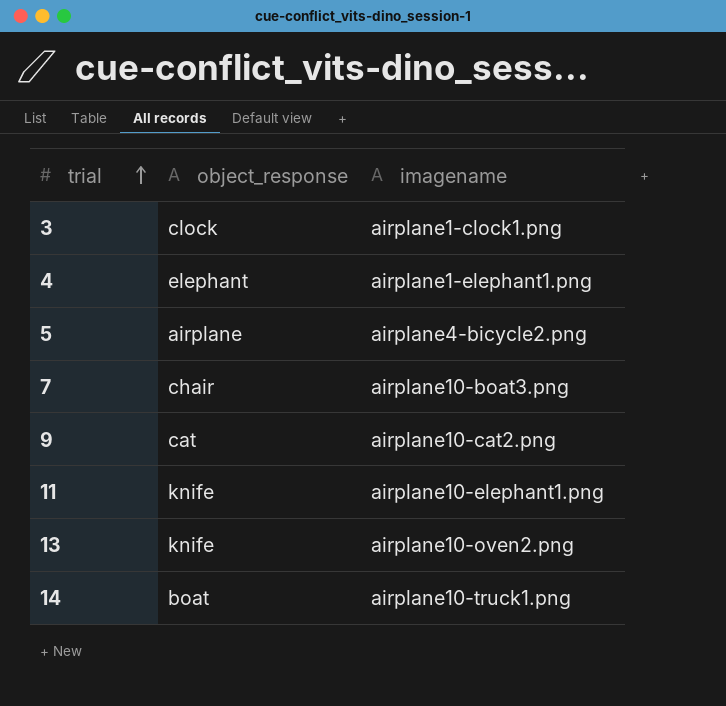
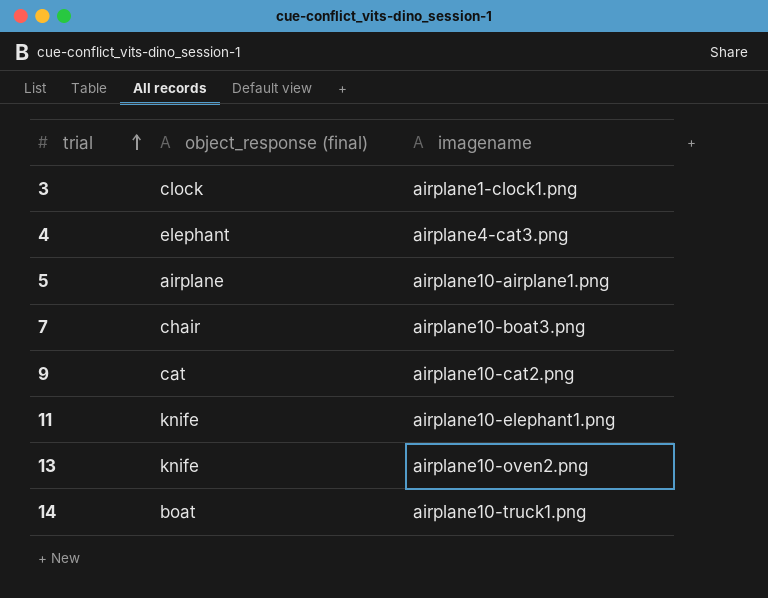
column name: object_response -> object_response (final)
4 | imagename: airplane1-elephant1.png -> airplane4-cat3.png
5 | imagename: airplane4-bicycle2.png -> airplane10-airplane1.png

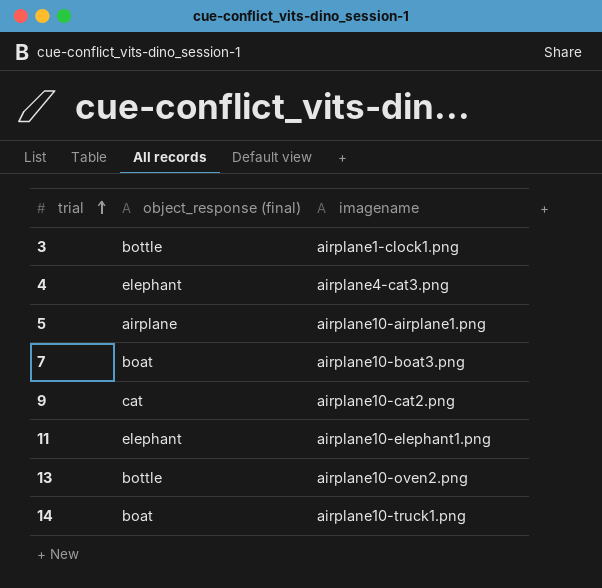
3 | object_response (final): clock -> bottle
7 | object_response (final): chair -> boat
11 | object_response (final): knife -> elephant
13 | object_response (final): knife -> bottle

